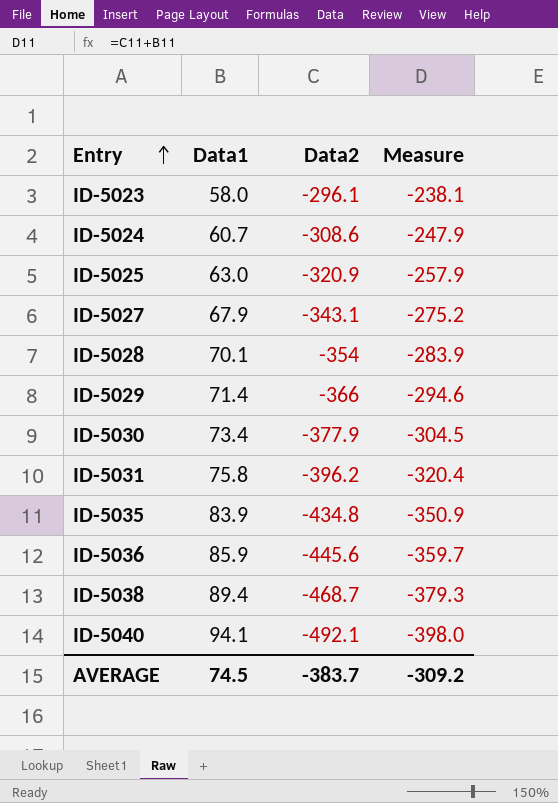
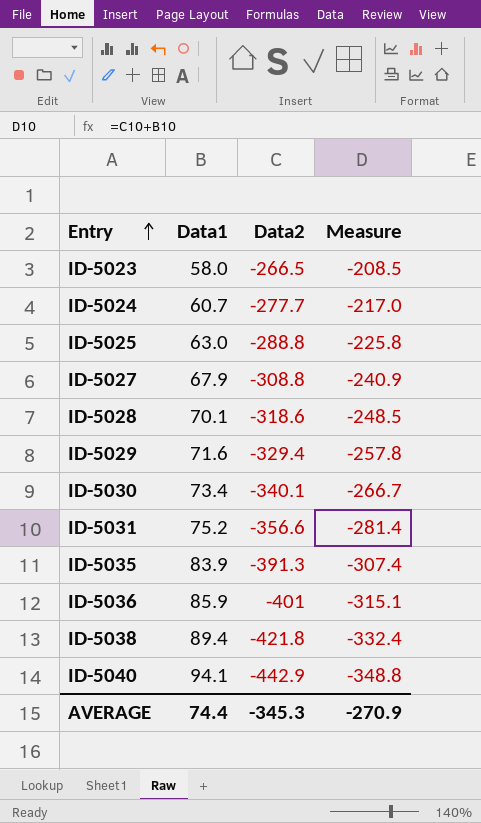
ID-5023 | Data2: -296.1 -> -266.5
ID-5023 | Measure: -238.1 -> -208.5
ID-5024 | Data2: -308.6 -> -277.7
ID-5024 | Measure: -247.9 -> -217.0
ID-5025 | Data2: -320.9 -> -288.8
ID-5025 | Measure: -257.9 -> -225.8
ID-5027 | Data2: -343.1 -> -308.8
ID-5027 | Measure: -275.2 -> -240.9
ID-5028 | Data2: -354 -> -318.6
ID-5028 | Measure: -283.9 -> -248.5
ID-5029 | Data1: 71.4 -> 71.6
ID-5029 | Data2: -366 -> -329.4
ID-5029 | Measure: -294.6 -> -257.8
ID-5030 | Data2: -377.9 -> -340.1
ID-5030 | Measure: -304.5 -> -266.7
ID-5031 | Data1: 75.8 -> 75.2
ID-5031 | Data2: -396.2 -> -356.6
ID-5031 | Measure: -320.4 -> -281.4
ID-5035 | Data2: -434.8 -> -391.3
ID-5035 | Measure: -350.9 -> -307.4
ID-5036 | Data2: -445.6 -> -401
ID-5036 | Measure: -359.7 -> -315.1
ID-5038 | Data2: -468.7 -> -421.8
ID-5038 | Measure: -379.3 -> -332.4
ID-5040 | Data2: -492.1 -> -442.9
ID-5040 | Measure: -398.0 -> -348.8
AVERAGE | Data1: 74.5 -> 74.4
AVERAGE | Data2: -383.7 -> -345.3
AVERAGE | Measure: -309.2 -> -270.9

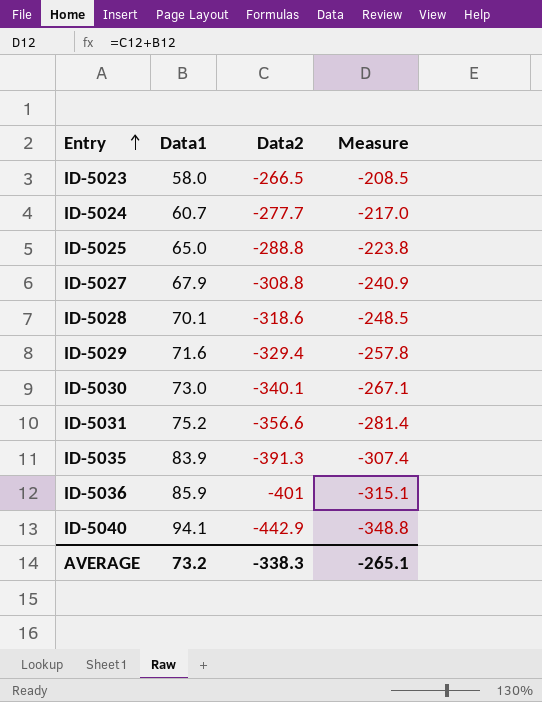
row ID-5038: 89.4 | -421.8 | -332.4 -> none
ID-5025 | Data1: 63.0 -> 65.0
ID-5025 | Measure: -225.8 -> -223.8
ID-5030 | Data1: 73.4 -> 73.0
ID-5030 | Measure: -266.7 -> -267.1
AVERAGE | Data1: 74.4 -> 73.2
AVERAGE | Data2: -345.3 -> -338.3
AVERAGE | Measure: -270.9 -> -265.1

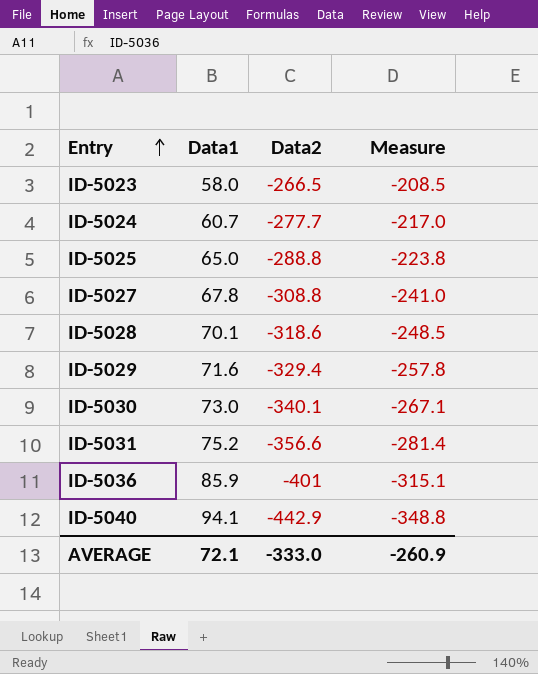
row ID-5035: 83.9 | -391.3 | -307.4 -> none
ID-5027 | Data1: 67.9 -> 67.8
ID-5027 | Measure: -240.9 -> -241.0
AVERAGE | Data1: 73.2 -> 72.1
AVERAGE | Data2: -338.3 -> -333.0
AVERAGE | Measure: -265.1 -> -260.9

